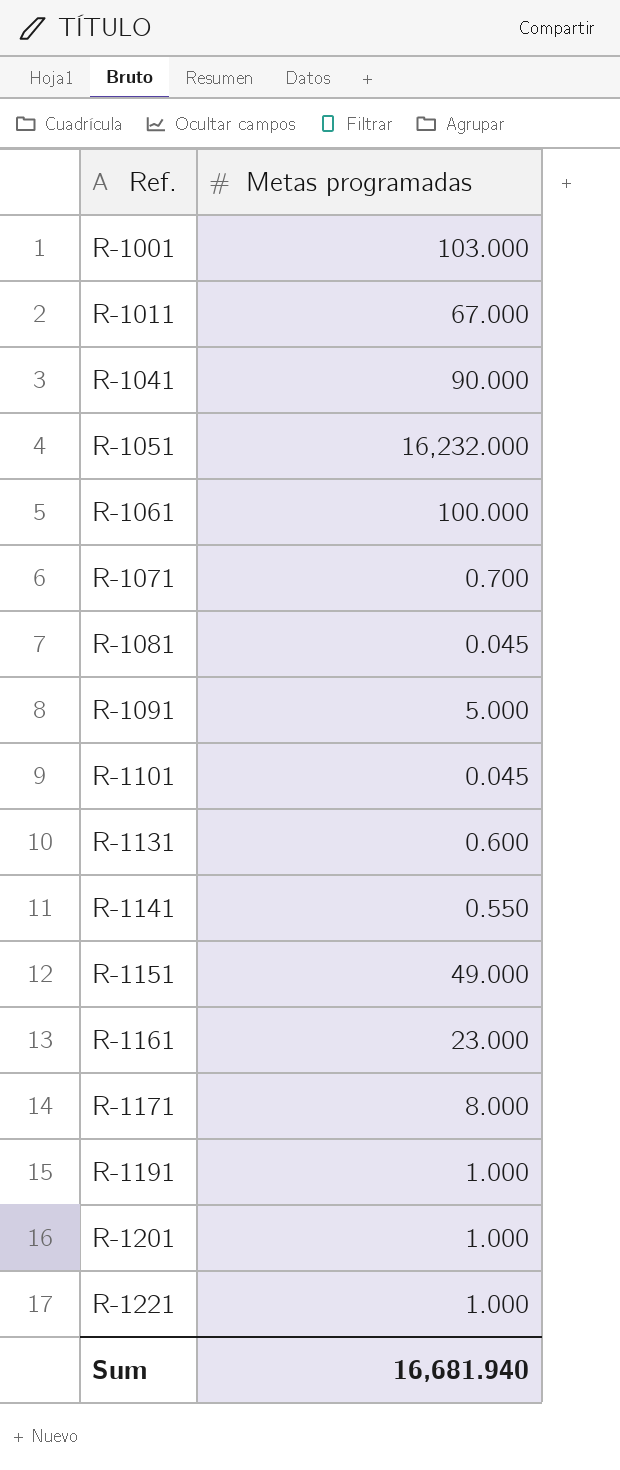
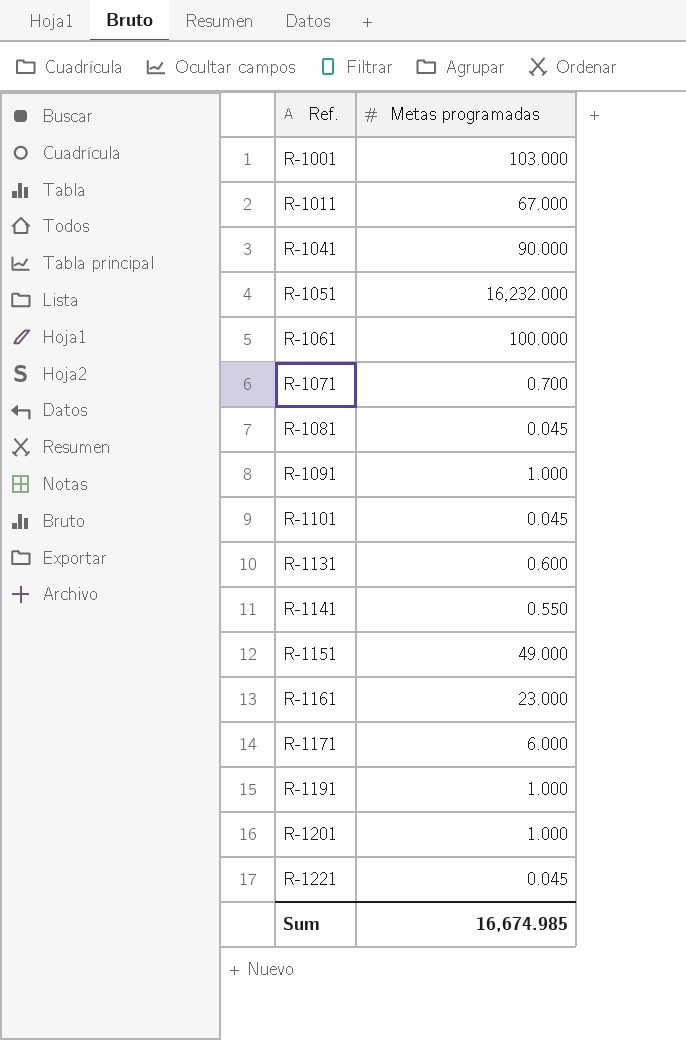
R-1091 | Metas programadas: 5.000 -> 1.000
R-1171 | Metas programadas: 8.000 -> 6.000
R-1221 | Metas programadas: 1.000 -> 0.045
Sum | Metas programadas: 16,681.940 -> 16,674.985

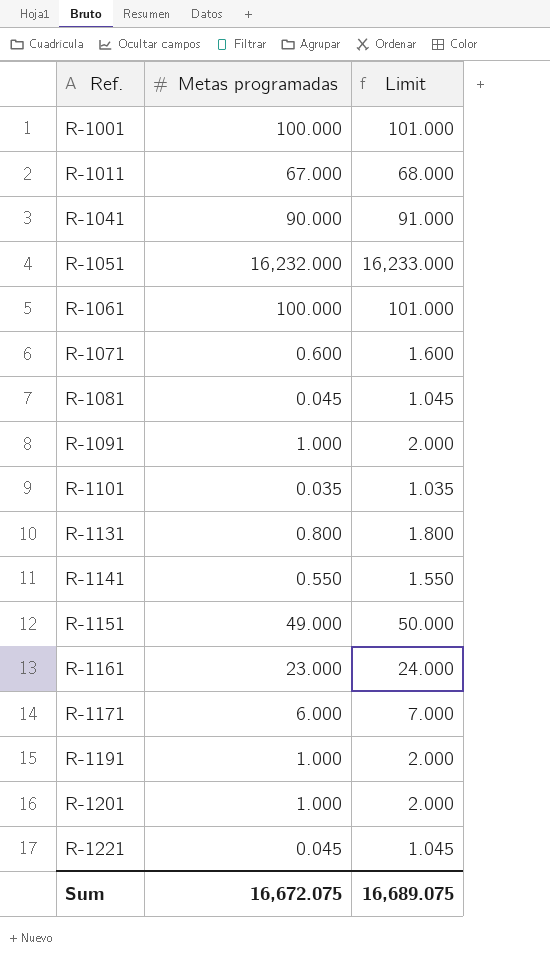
column Limit | formula: none -> [Metas programadas] + 1
R-1001 | Metas programadas: 103.000 -> 100.000
R-1071 | Metas programadas: 0.700 -> 0.600
R-1101 | Metas programadas: 0.045 -> 0.035
R-1131 | Metas programadas: 0.600 -> 0.800
Sum | Metas programadas: 16,674.985 -> 16,672.075

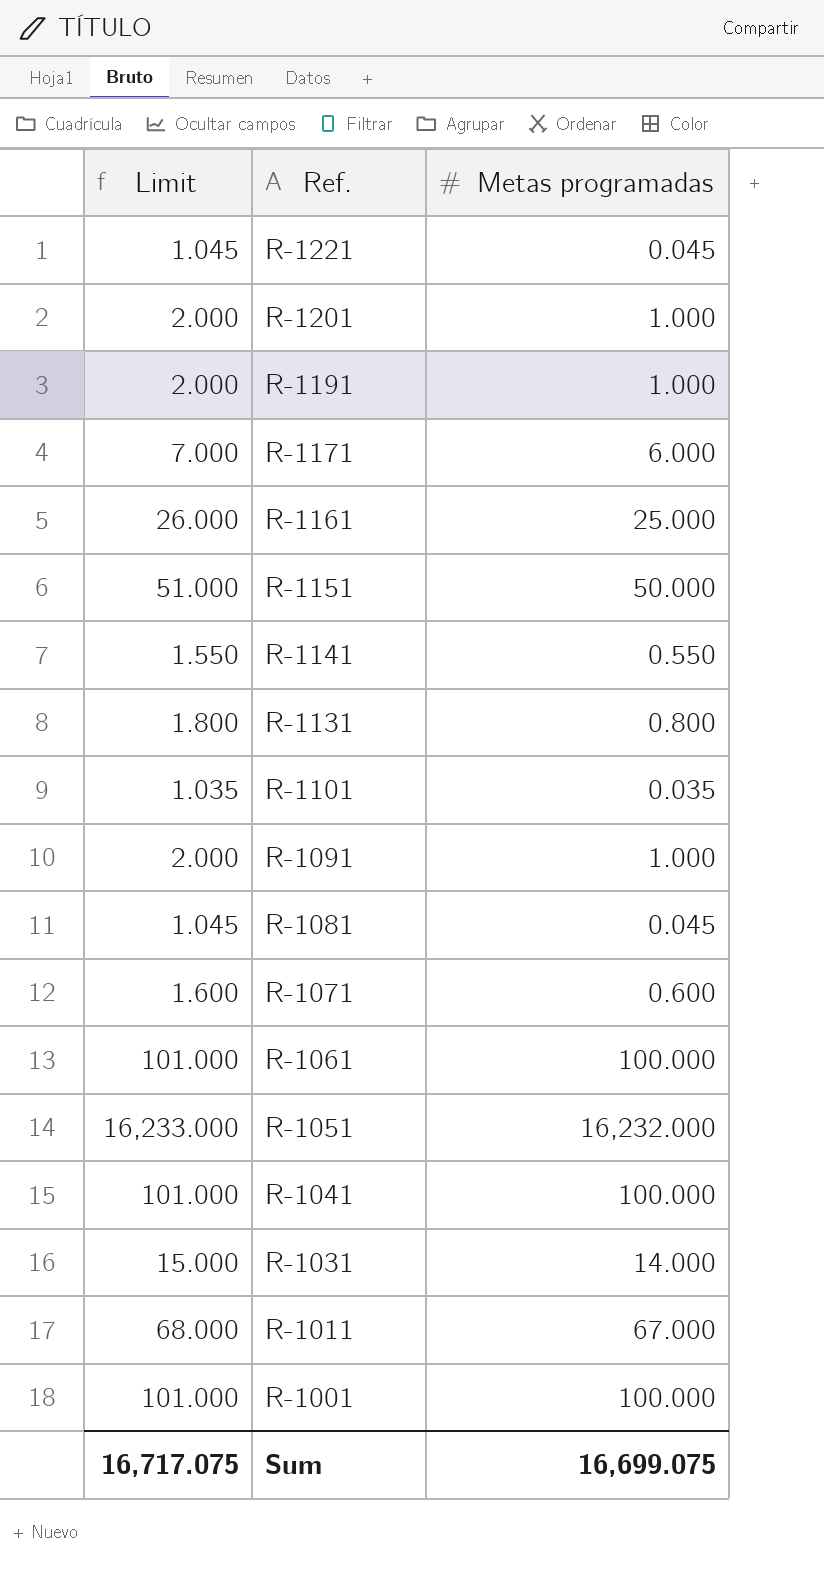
row order: Ref. ascending -> Ref. descending
column Limit | position: 3 -> 1
R-1161 | Limit: 24.000 -> 26.000
R-1161 | Metas programadas: 23.000 -> 25.000
R-1151 | Limit: 50.000 -> 51.000
R-1151 | Metas programadas: 49.000 -> 50.000
R-1041 | Limit: 91.000 -> 101.000
R-1041 | Metas programadas: 90.000 -> 100.000
row R-1031: none -> 15.000 | 14.000
Sum | Limit: 16,689.075 -> 16,717.075
Sum | Metas programadas: 16,672.075 -> 16,699.075

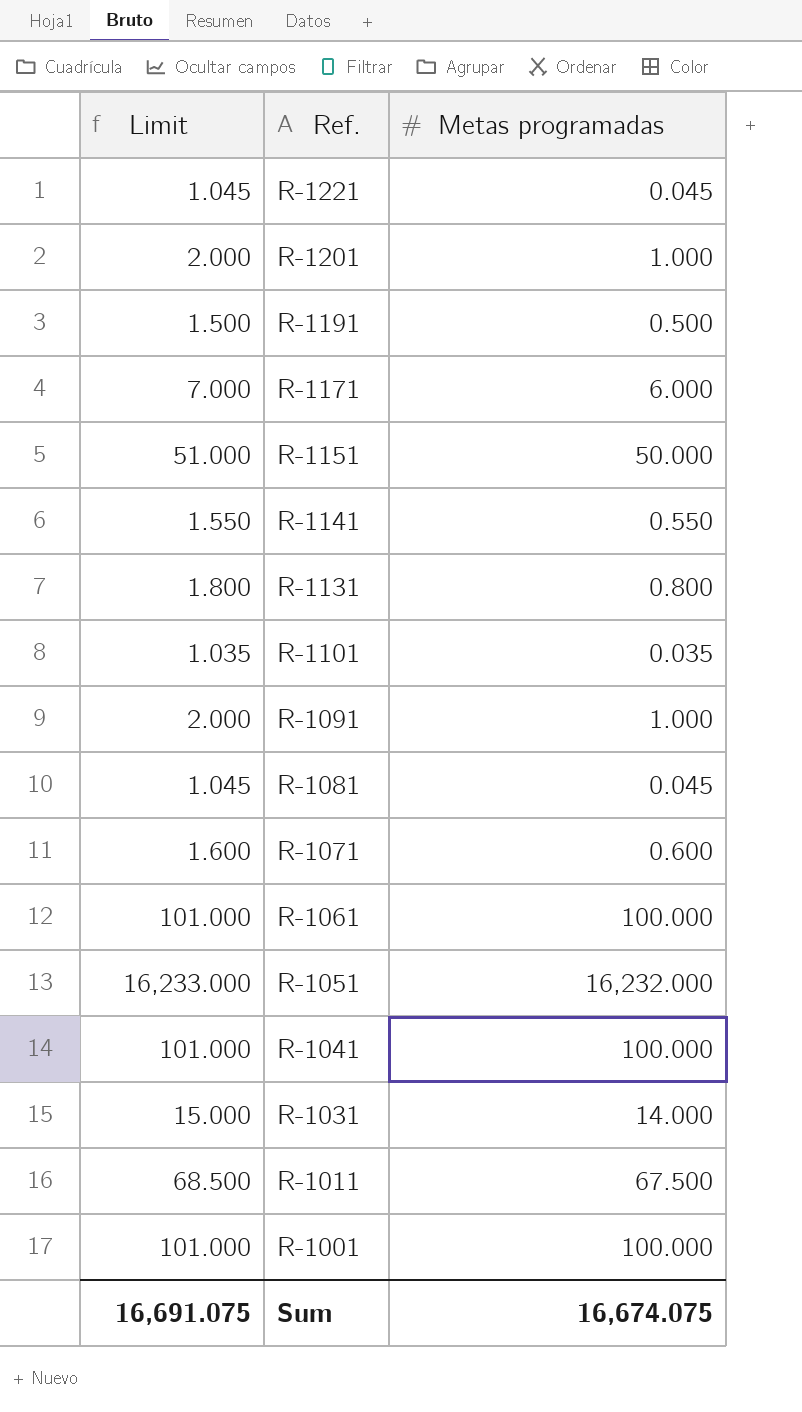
row R-1161: 26.000 | 25.000 -> none
R-1191 | Limit: 2.000 -> 1.500
R-1191 | Metas programadas: 1.000 -> 0.500
R-1011 | Limit: 68.000 -> 68.500
R-1011 | Metas programadas: 67.000 -> 67.500
Sum | Limit: 16,717.075 -> 16,691.075
Sum | Metas programadas: 16,699.075 -> 16,674.075

